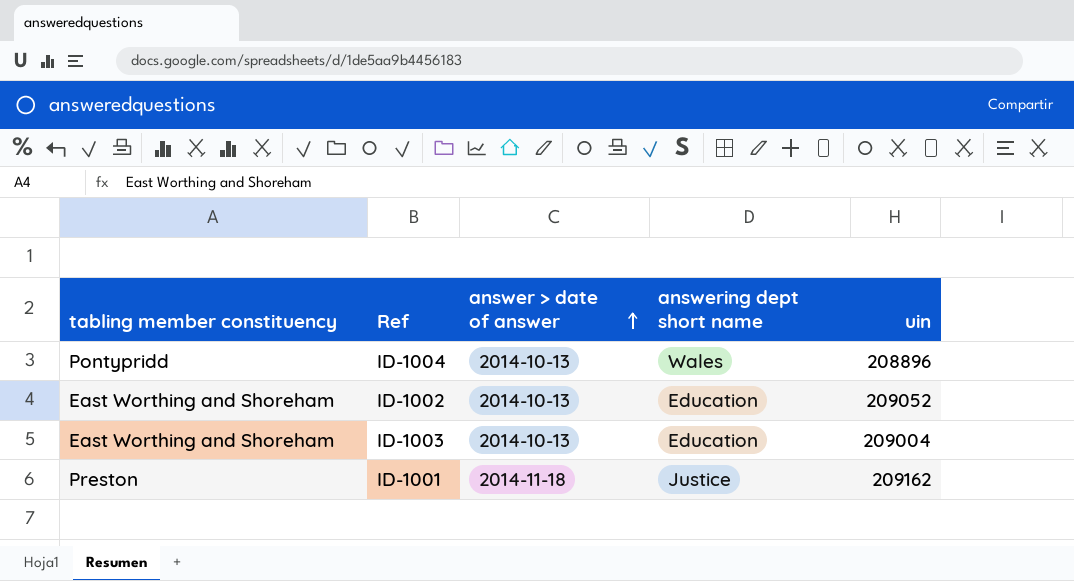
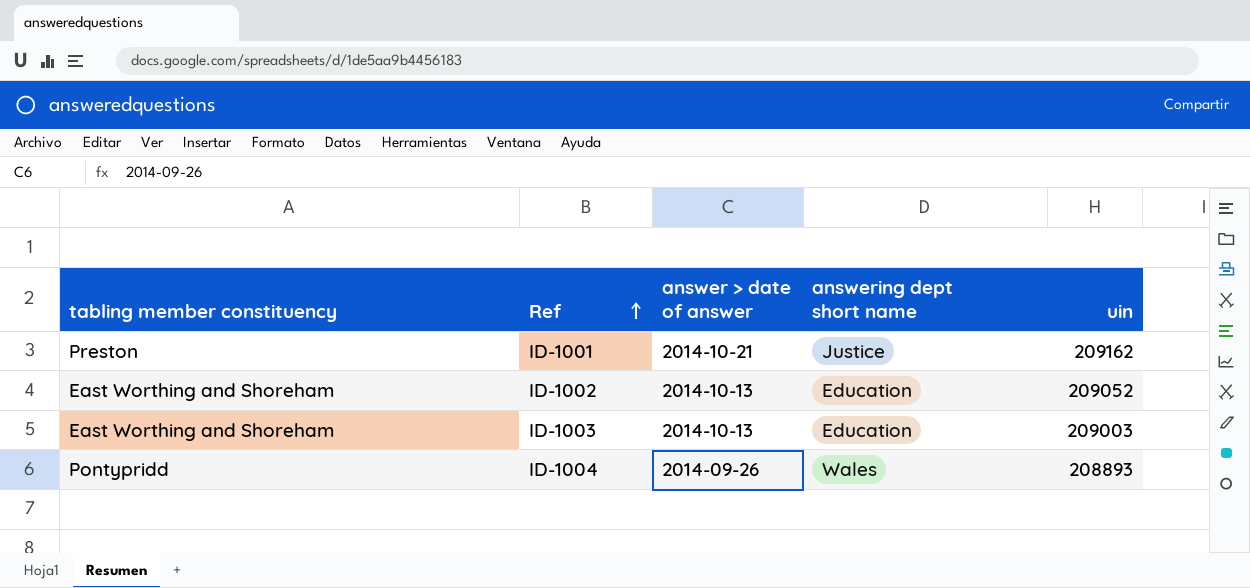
row order: answer > date of answer ascending -> Ref ascending
ID-1001 | answer > date of answer: 2014-11-18 -> 2014-10-21
ID-1003 | uin: 209004 -> 209003
ID-1004 | answer > date of answer: 2014-10-13 -> 2014-09-26
ID-1004 | uin: 208896 -> 208893

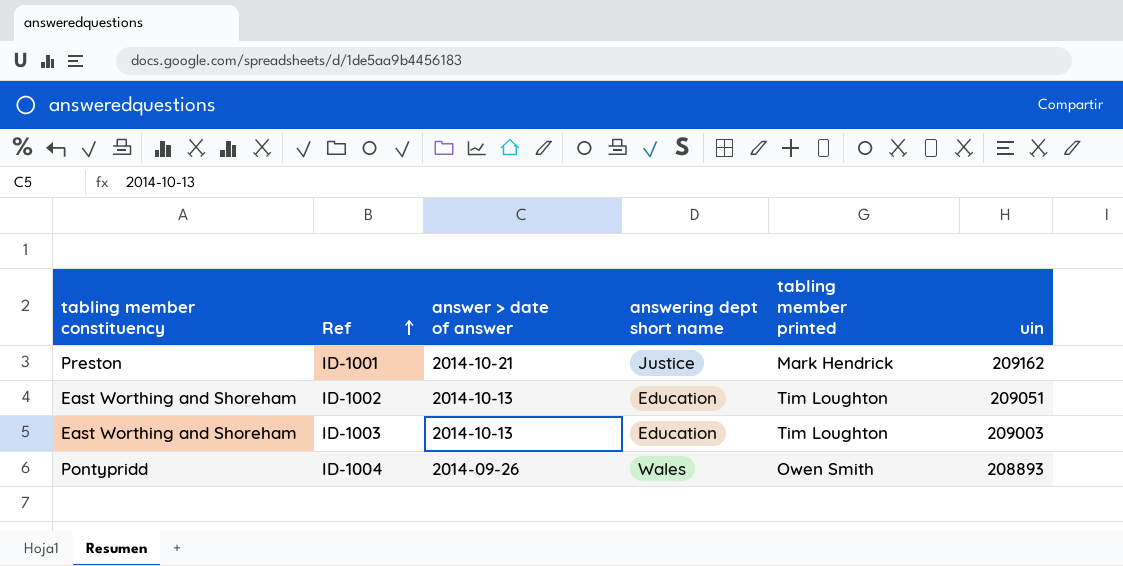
column tabling member printed | position: none -> 5
ID-1002 | uin: 209052 -> 209051

